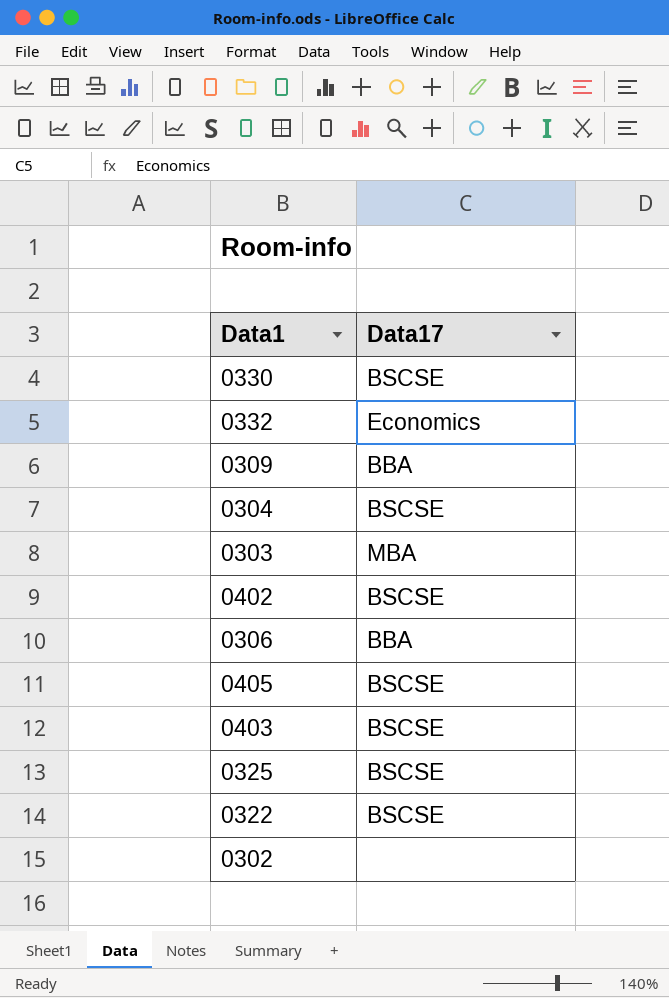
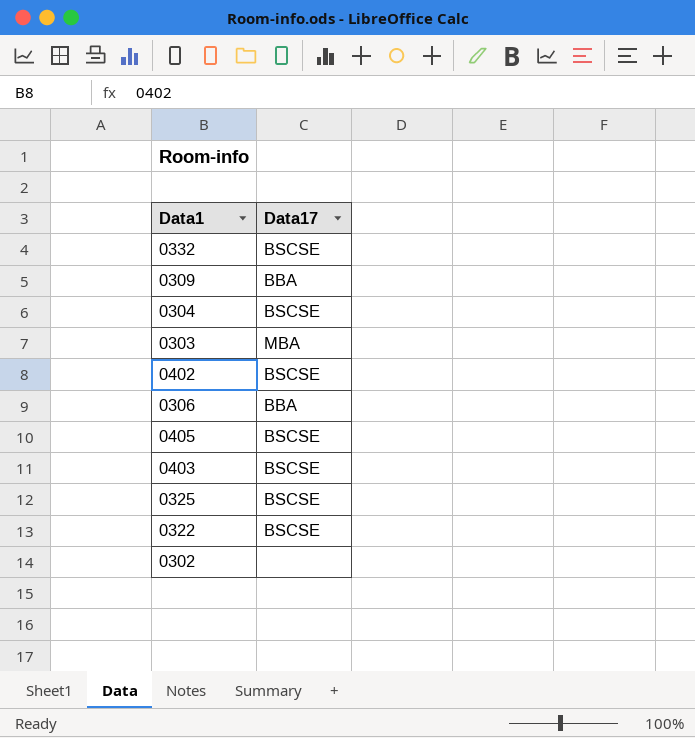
row 0330: BSCSE -> none
0332 | Data17: Economics -> BSCSE

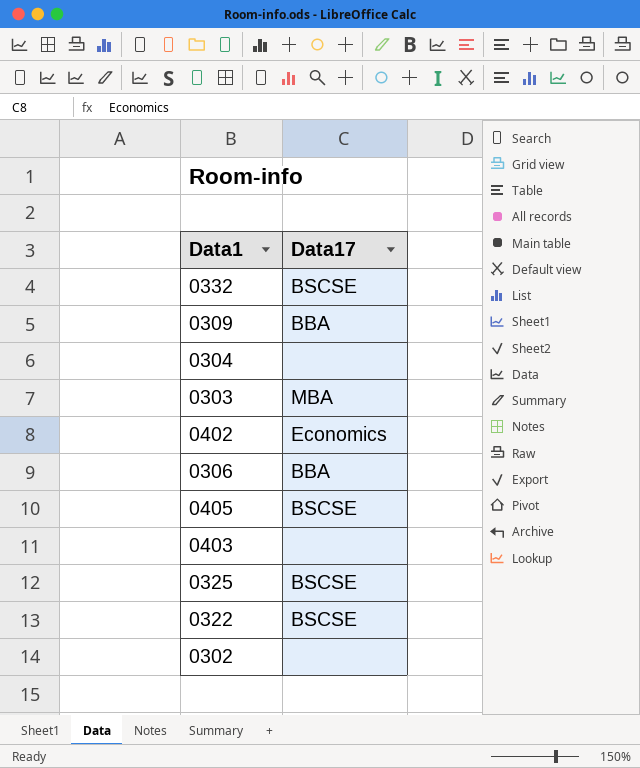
0304 | Data17: BSCSE -> none
0402 | Data17: BSCSE -> Economics
0403 | Data17: BSCSE -> none

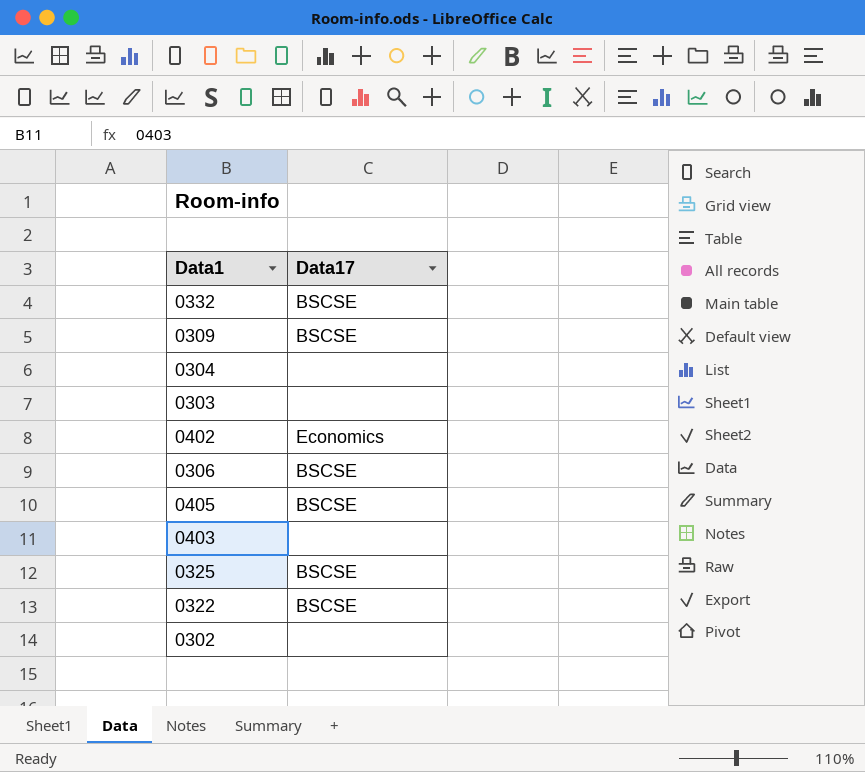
0309 | Data17: BBA -> BSCSE
0303 | Data17: MBA -> none
0306 | Data17: BBA -> BSCSE

